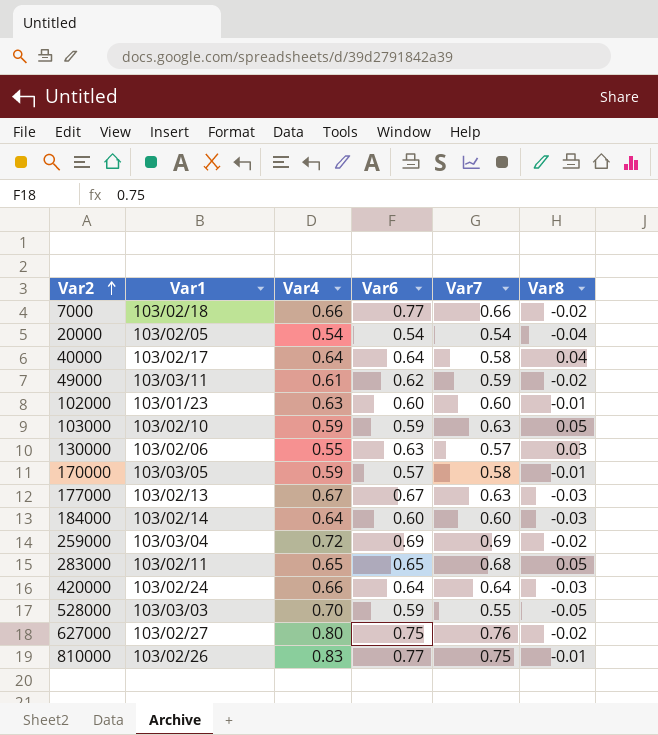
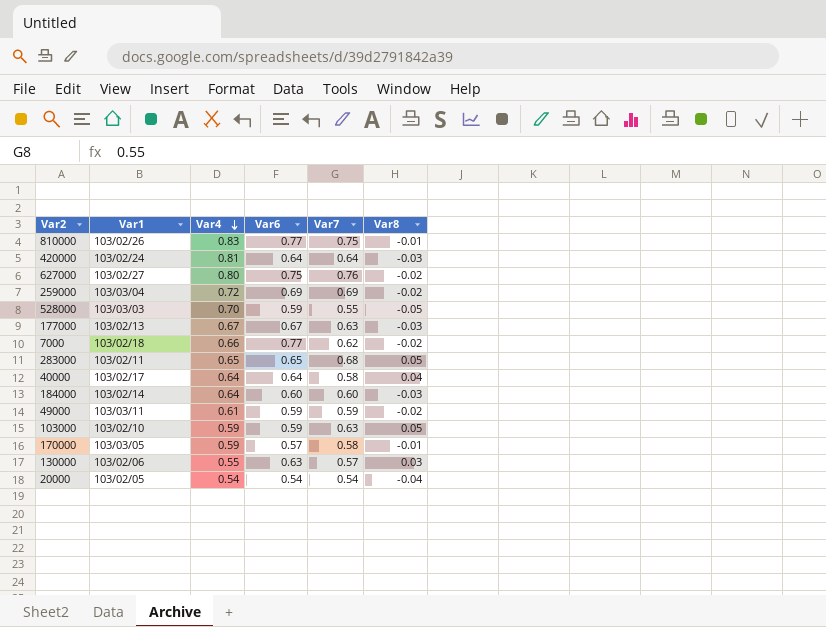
row order: Var2 ascending -> Var4 descending
row 102000: 103/01/23 | 0.63 | 0.60 | 0.60 | -0.01 -> none
420000 | Var4: 0.66 -> 0.81
7000 | Var7: 0.66 -> 0.62
49000 | Var6: 0.62 -> 0.59

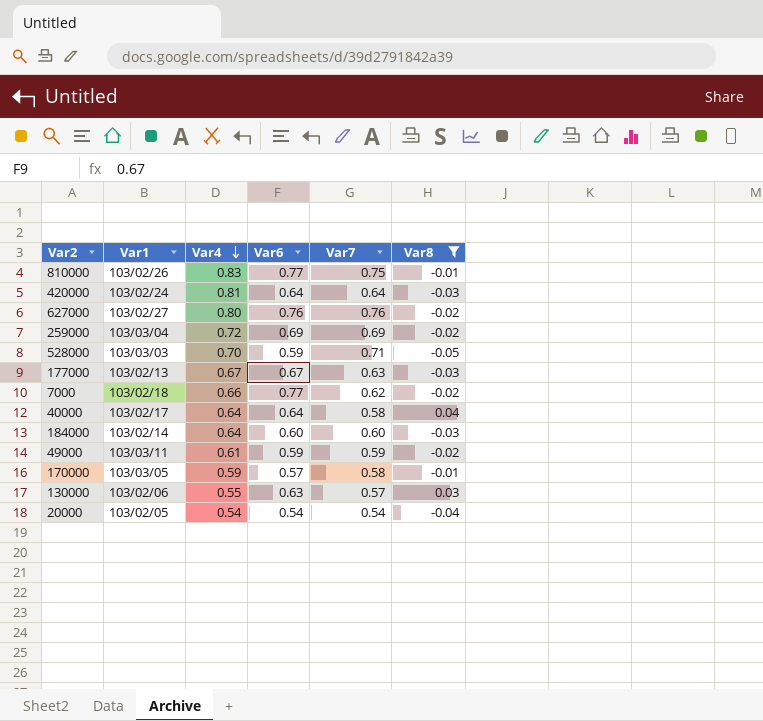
filter: none -> Var8 != 0.05
627000 | Var6: 0.75 -> 0.76
528000 | Var7: 0.55 -> 0.71

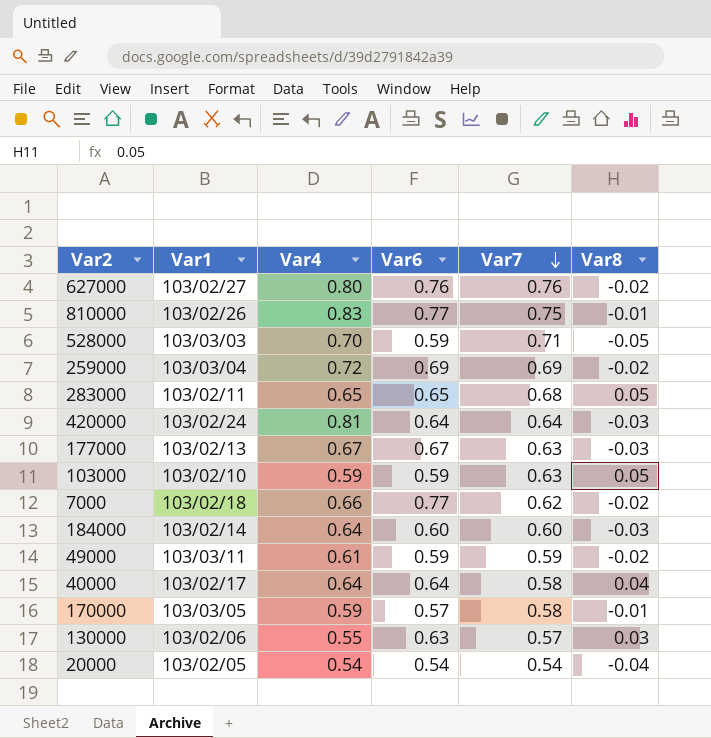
filter: Var8 != 0.05 -> none
row order: Var4 descending -> Var7 descending

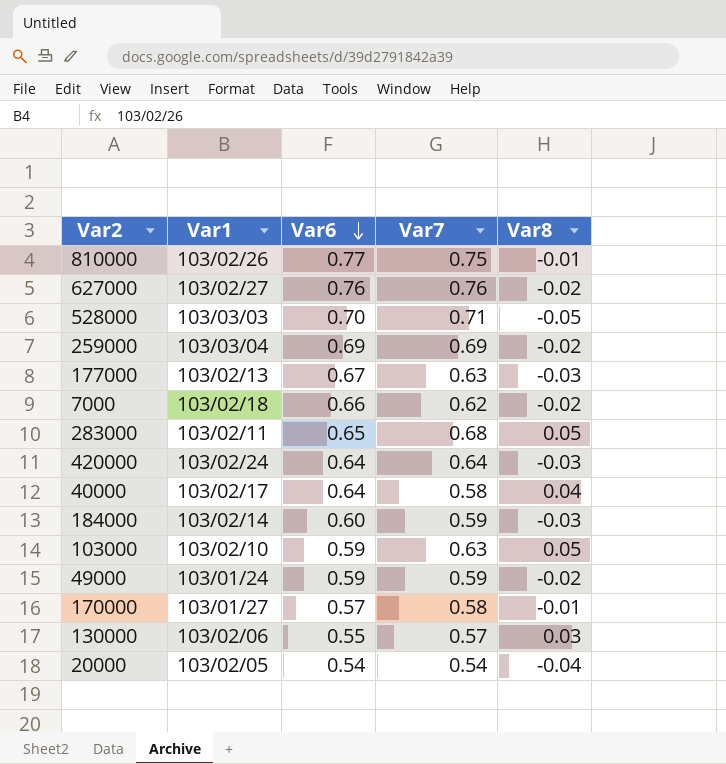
row order: Var7 descending -> Var6 descending
column Var4 | position: 3 -> none
528000 | Var6: 0.59 -> 0.70
7000 | Var6: 0.77 -> 0.66
184000 | Var7: 0.60 -> 0.59
49000 | Var1: 103/03/11 -> 103/01/24
170000 | Var1: 103/03/05 -> 103/01/27
130000 | Var6: 0.63 -> 0.55

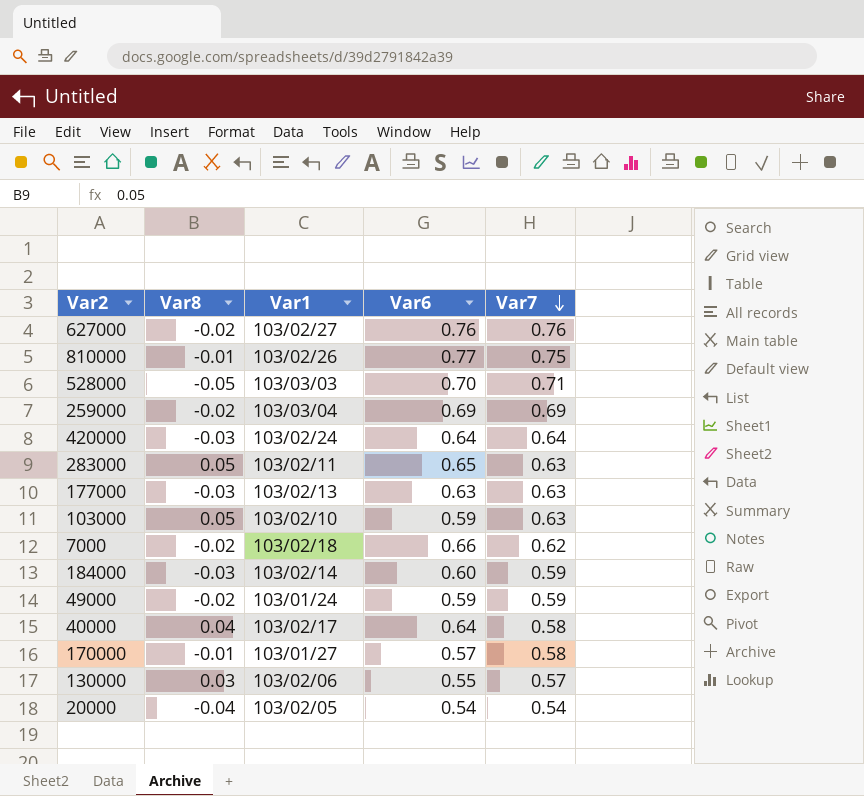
row order: Var6 descending -> Var7 descending
column Var8 | position: 5 -> 2
283000 | Var7: 0.68 -> 0.63
177000 | Var6: 0.67 -> 0.63

